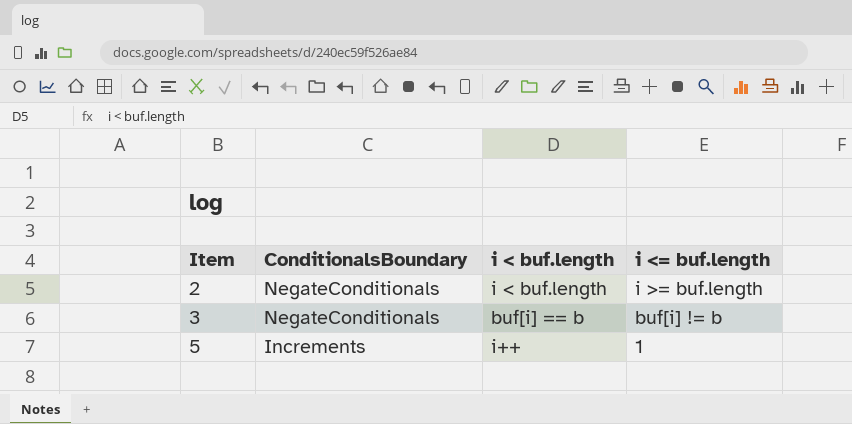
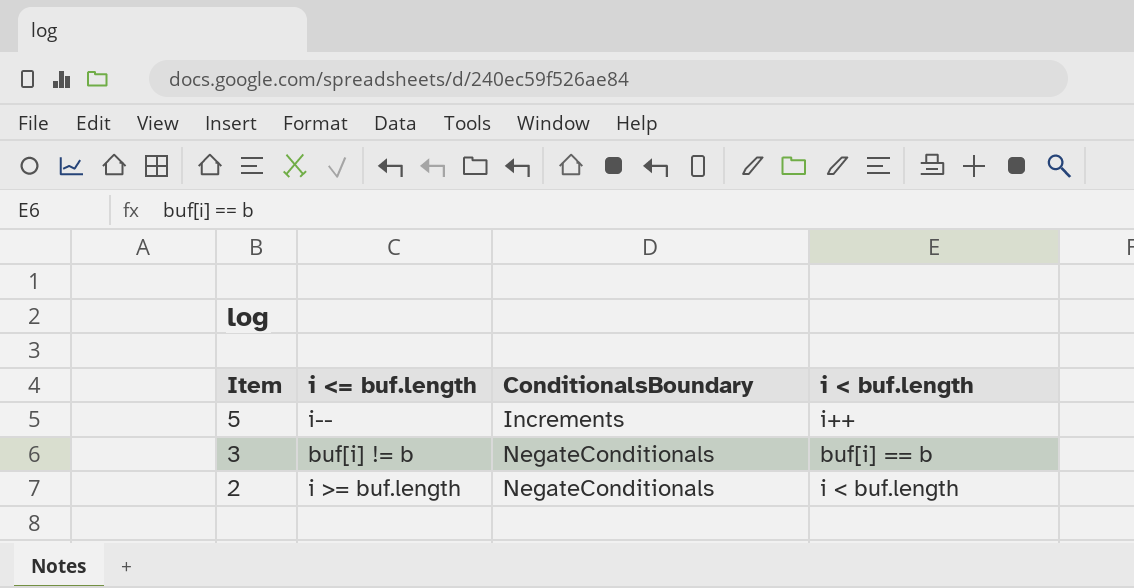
row order: Item ascending -> Item descending
column i <= buf.length | position: 4 -> 2
5 | i <= buf.length: 1 -> i--

